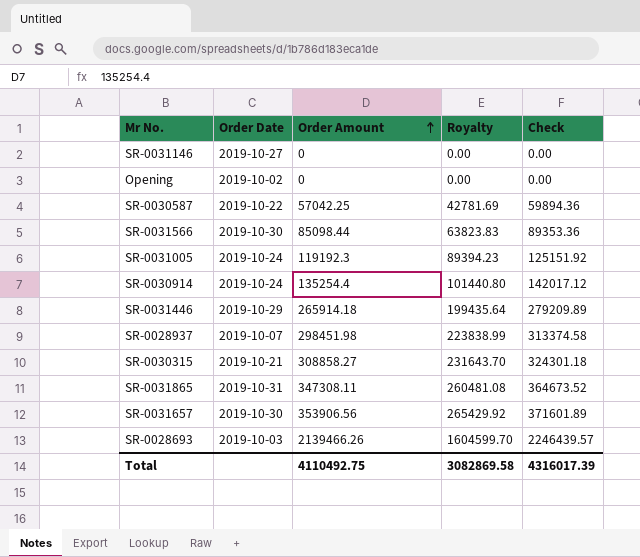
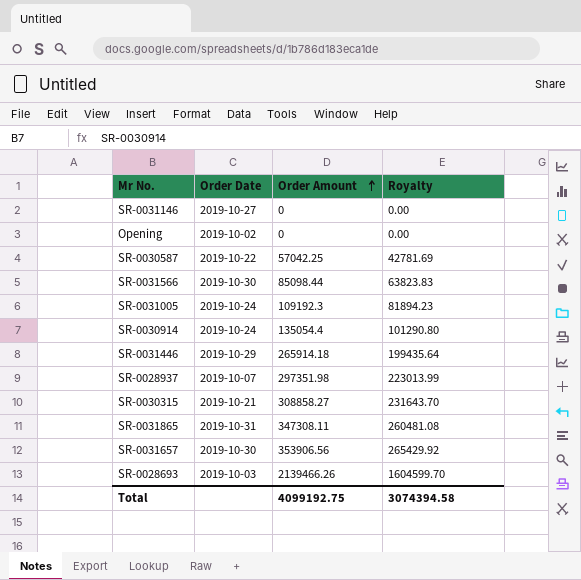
column Check | formula: [Order Amount] * 1.05 -> none
SR-0031005 | Order Amount: 119192.3 -> 109192.3
SR-0031005 | Royalty: 89394.23 -> 81894.23
SR-0030914 | Order Amount: 135254.4 -> 135054.4
SR-0030914 | Royalty: 101440.80 -> 101290.80
SR-0028937 | Order Amount: 298451.98 -> 297351.98
SR-0028937 | Royalty: 223838.99 -> 223013.99
Total | Order Amount: 4110492.75 -> 4099192.75
Total | Royalty: 3082869.58 -> 3074394.58

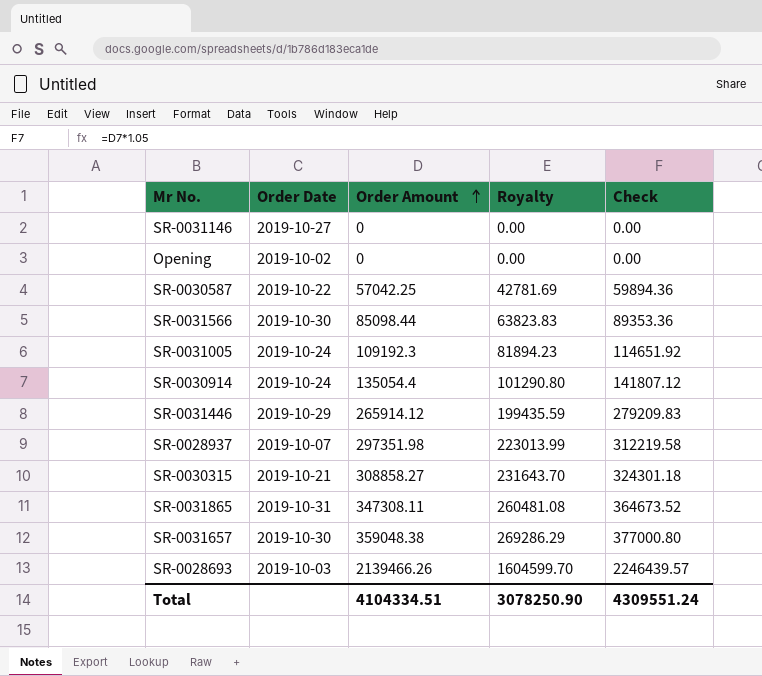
column Check | formula: none -> [Order Amount] * 1.05
SR-0031446 | Order Amount: 265914.18 -> 265914.12
SR-0031446 | Royalty: 199435.64 -> 199435.59
SR-0031657 | Order Amount: 353906.56 -> 359048.38
SR-0031657 | Royalty: 265429.92 -> 269286.29
Total | Order Amount: 4099192.75 -> 4104334.51
Total | Royalty: 3074394.58 -> 3078250.90

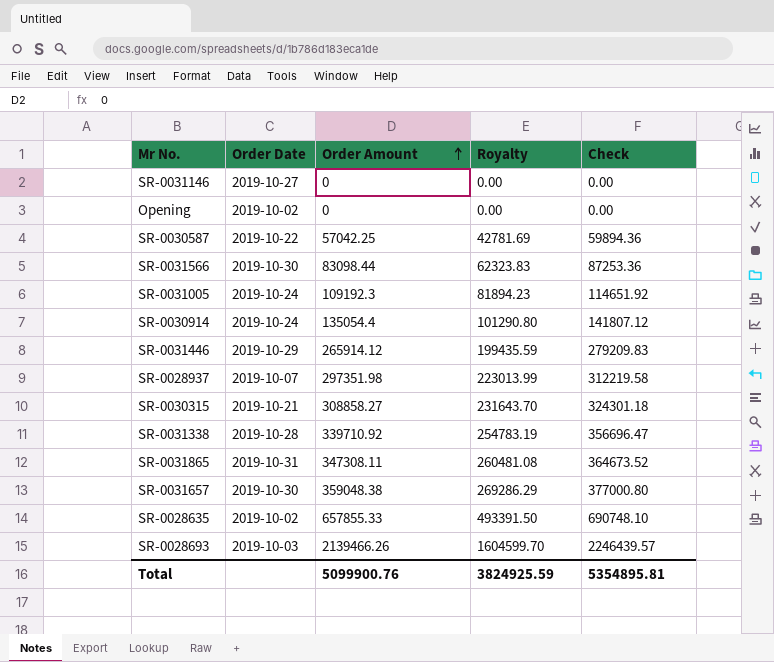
SR-0031566 | Order Amount: 85098.44 -> 83098.44
SR-0031566 | Royalty: 63823.83 -> 62323.83
SR-0031566 | Check: 89353.36 -> 87253.36
row SR-0031338: none -> 2019-10-28 | 339710.92 | 254783.19 | 356696.47
row SR-0028635: none -> 2019-10-02 | 657855.33 | 493391.50 | 690748.10
Total | Order Amount: 4104334.51 -> 5099900.76
Total | Royalty: 3078250.90 -> 3824925.59
Total | Check: 4309551.24 -> 5354895.81

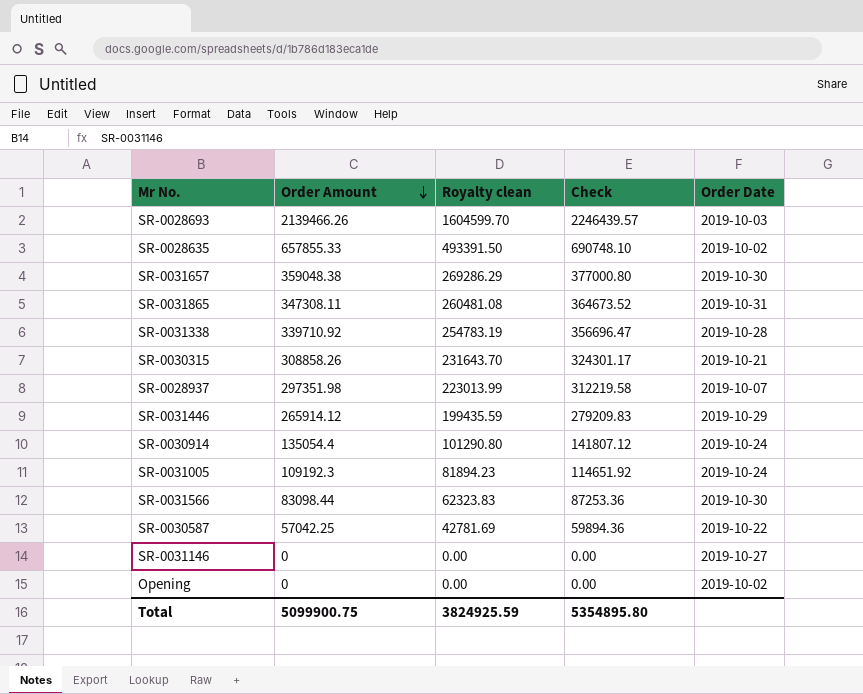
row order: Order Amount ascending -> Order Amount descending
column name: Royalty -> Royalty clean
column Order Date | position: 2 -> 5
SR-0030315 | Order Amount: 308858.27 -> 308858.26
SR-0030315 | Check: 324301.18 -> 324301.17
Total | Order Amount: 5099900.76 -> 5099900.75
Total | Check: 5354895.81 -> 5354895.80

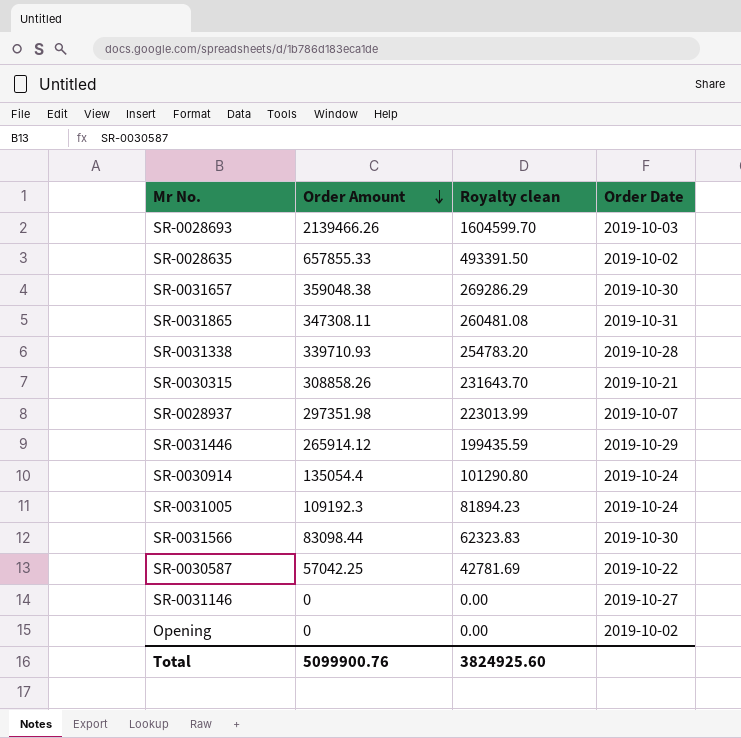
column Check | formula: [Order Amount] * 1.05 -> none
SR-0031338 | Order Amount: 339710.92 -> 339710.93
SR-0031338 | Royalty clean: 254783.19 -> 254783.20
Total | Order Amount: 5099900.75 -> 5099900.76
Total | Royalty clean: 3824925.59 -> 3824925.60

